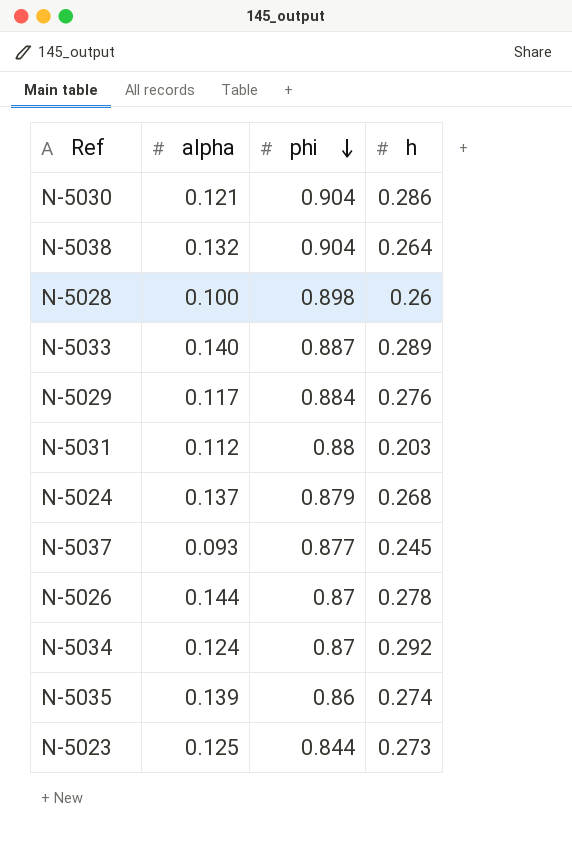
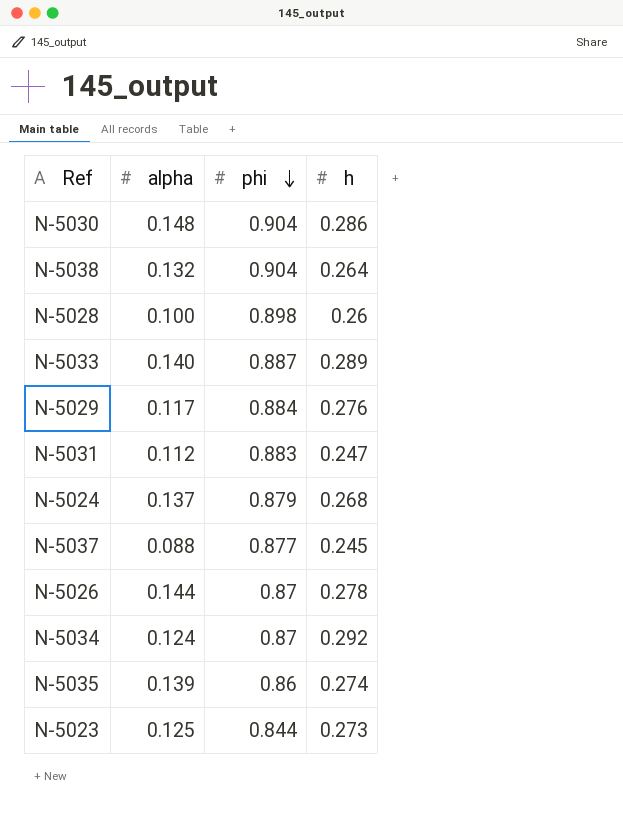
N-5030 | alpha: 0.121 -> 0.148
N-5031 | phi: 0.88 -> 0.883
N-5031 | h: 0.203 -> 0.247
N-5037 | alpha: 0.093 -> 0.088

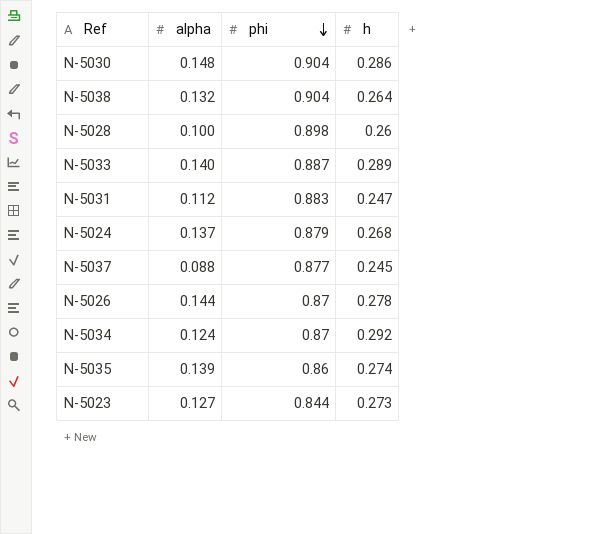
row N-5029: 0.117 | 0.884 | 0.276 -> none
N-5023 | alpha: 0.125 -> 0.127

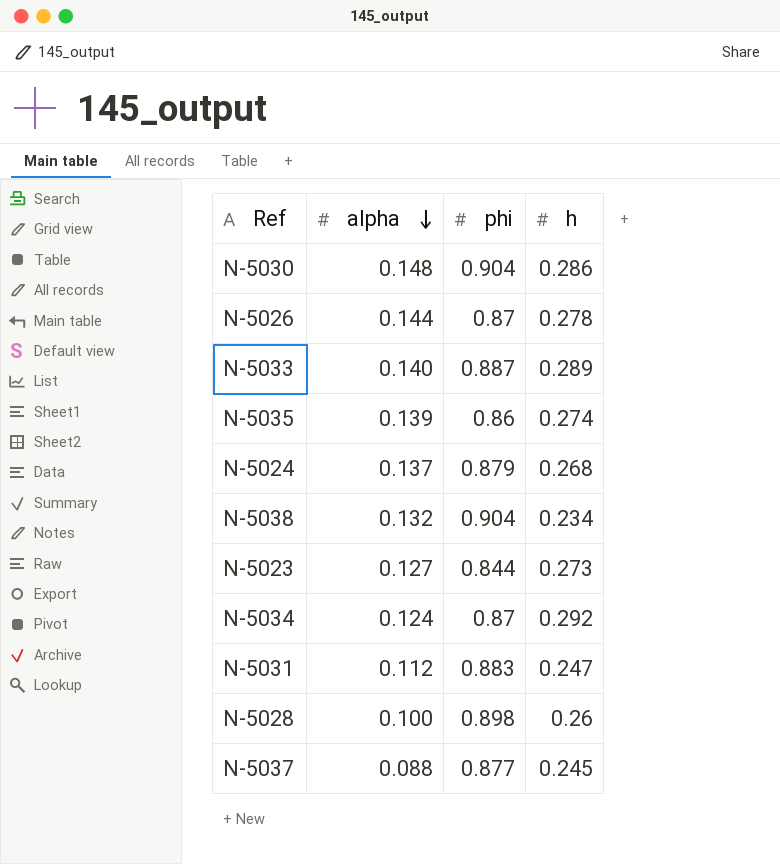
row order: phi descending -> alpha descending
N-5038 | h: 0.264 -> 0.234

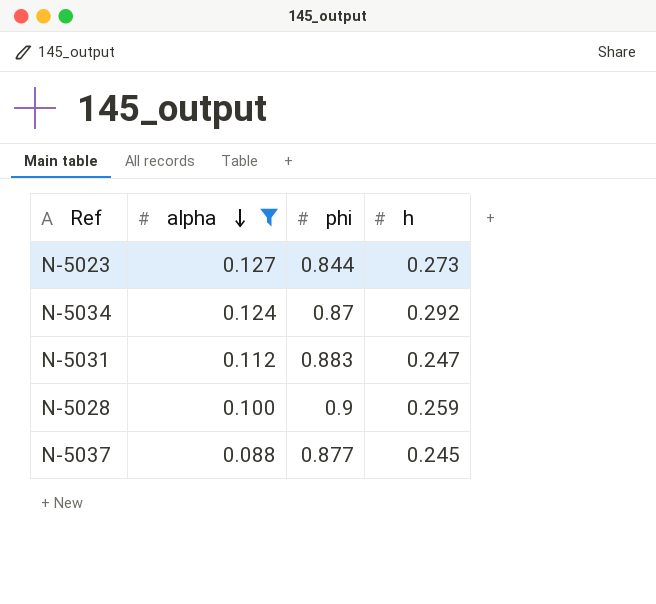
filter: none -> alpha <= 0.127
N-5028 | phi: 0.898 -> 0.9
N-5028 | h: 0.26 -> 0.259

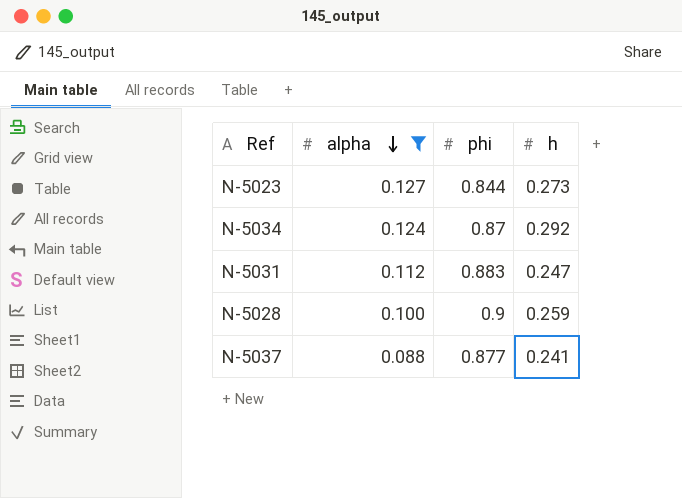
N-5037 | h: 0.245 -> 0.241

